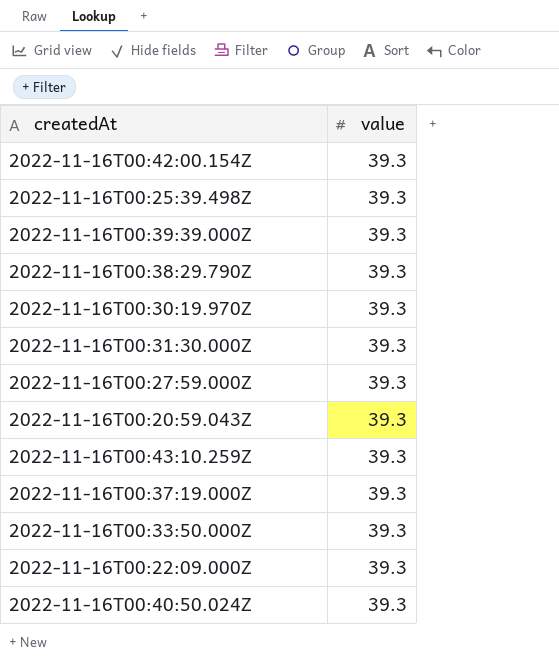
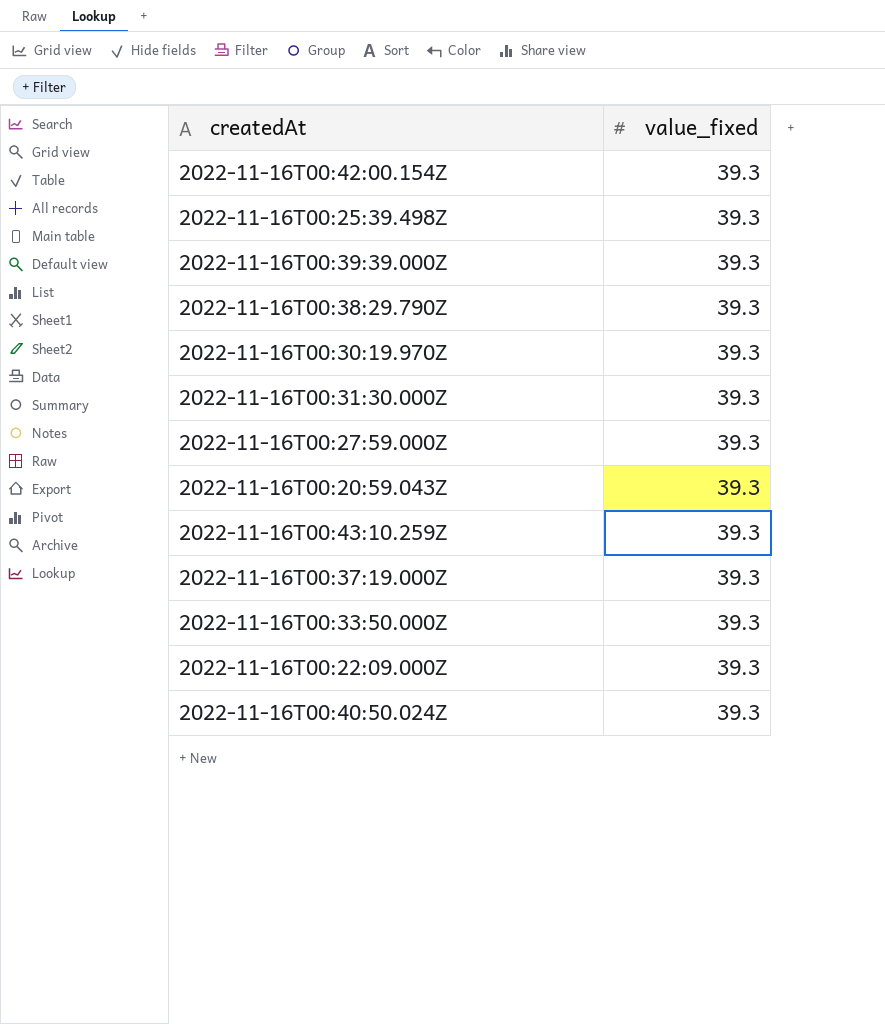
column name: value -> value_fixed

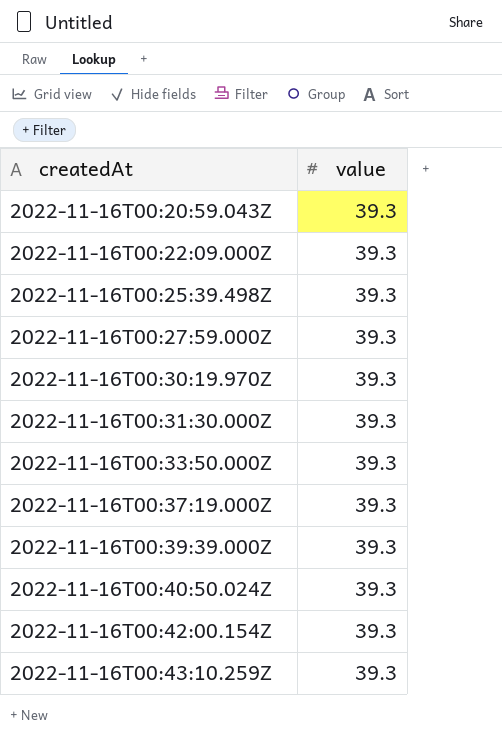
row order: none -> createdAt ascending
column name: value_fixed -> value
row 2022-11-16T00:38:29.790Z: 39.3 -> none

